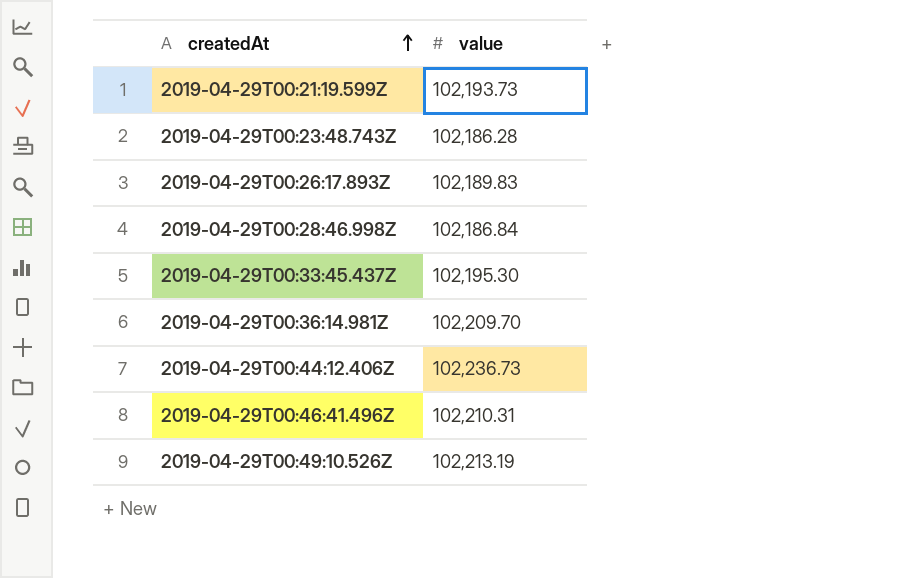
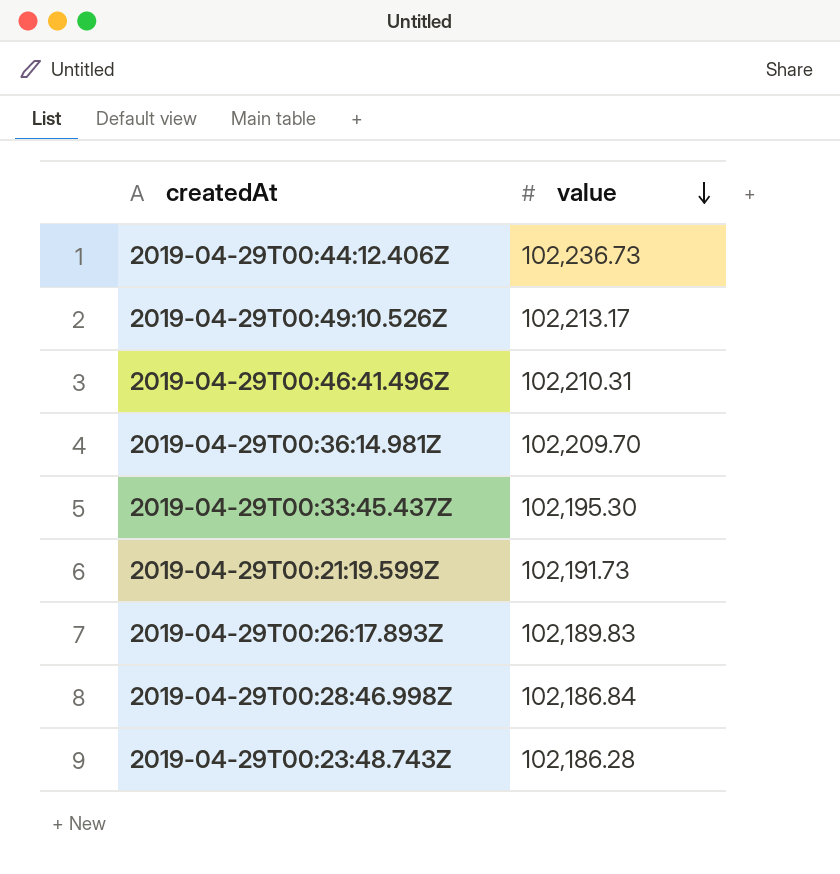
row order: createdAt ascending -> value descending
2019-04-29T00:49:10.526Z | value: 102,213.19 -> 102,213.17
2019-04-29T00:21:19.599Z | value: 102,193.73 -> 102,191.73

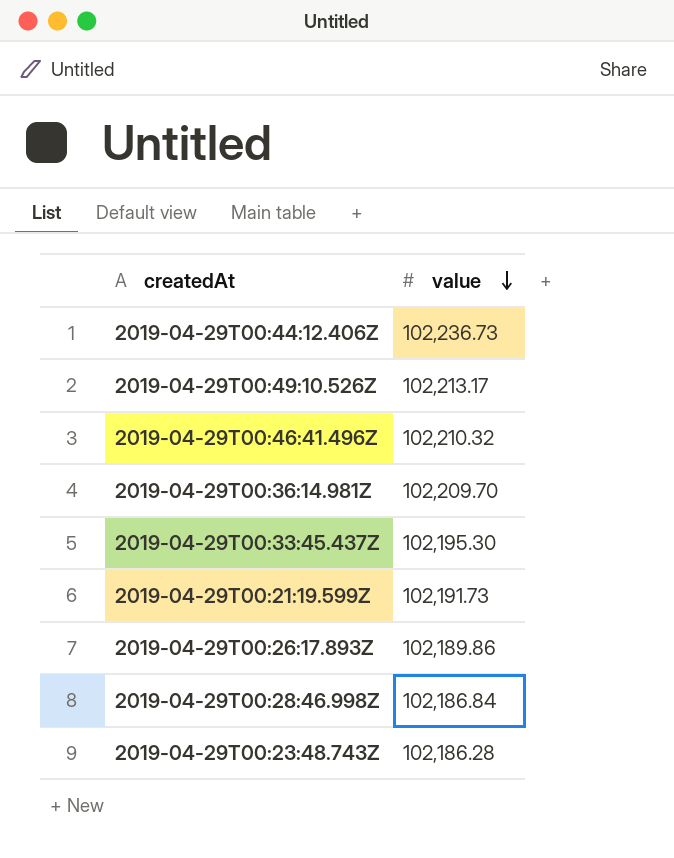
2019-04-29T00:46:41.496Z | value: 102,210.31 -> 102,210.32
2019-04-29T00:26:17.893Z | value: 102,189.83 -> 102,189.86

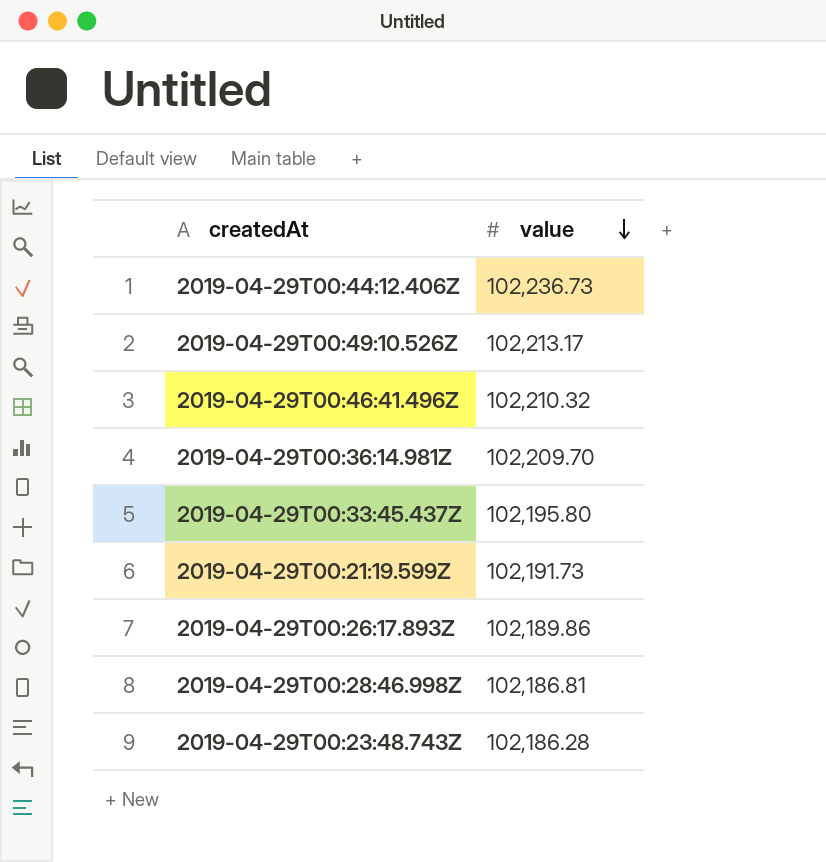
2019-04-29T00:33:45.437Z | value: 102,195.30 -> 102,195.80
2019-04-29T00:28:46.998Z | value: 102,186.84 -> 102,186.81

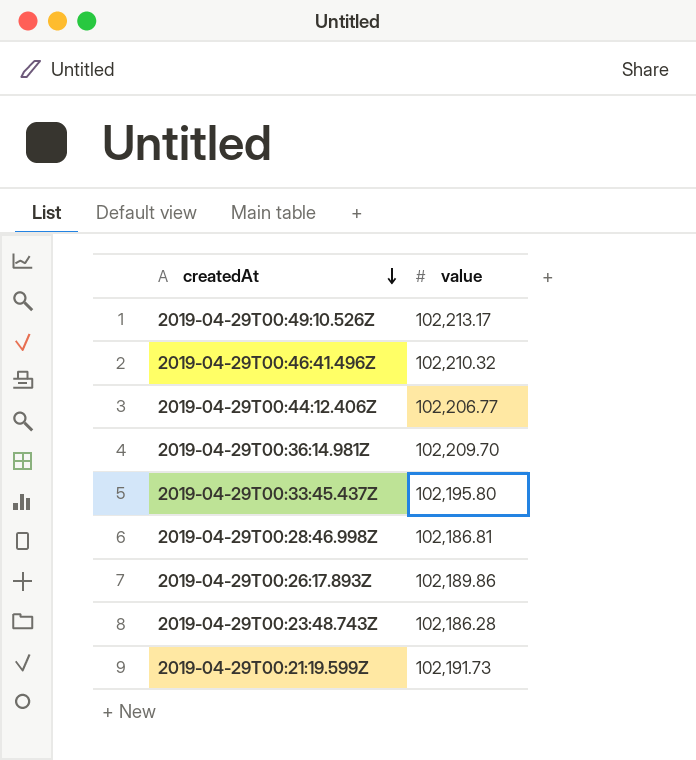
row order: value descending -> createdAt descending
2019-04-29T00:44:12.406Z | value: 102,236.73 -> 102,206.77

